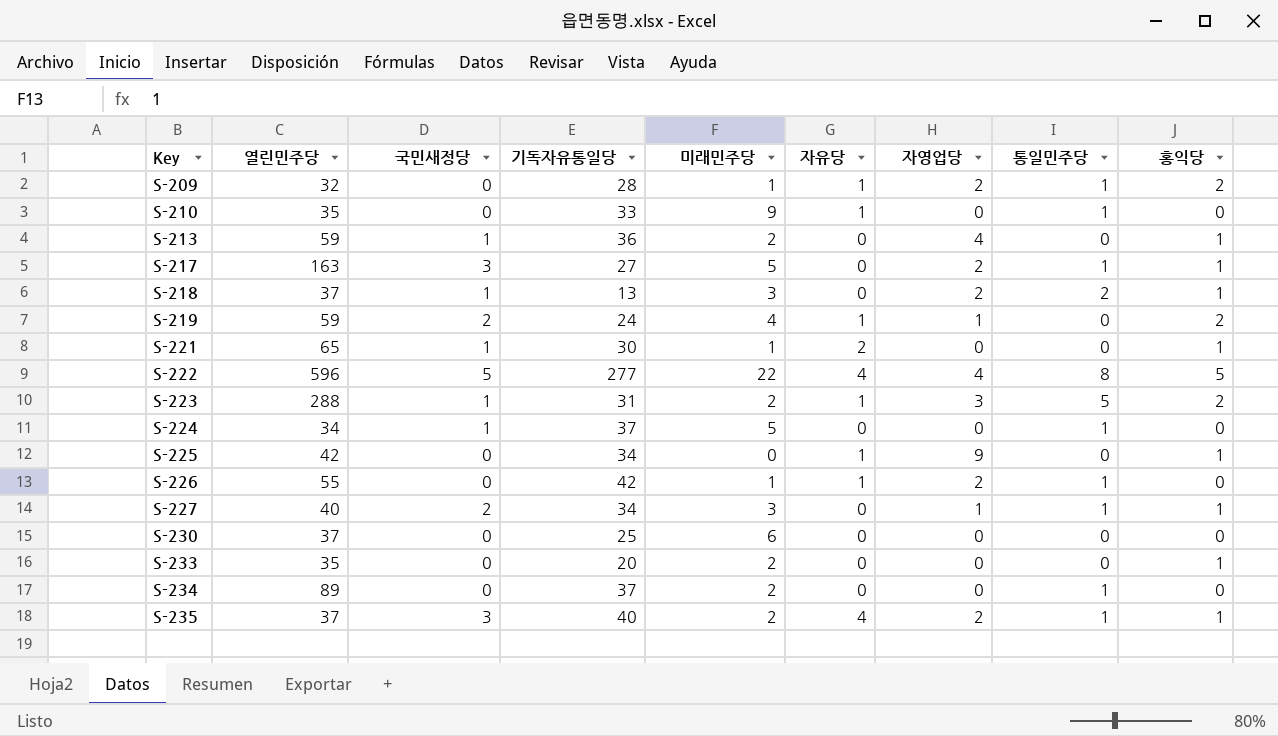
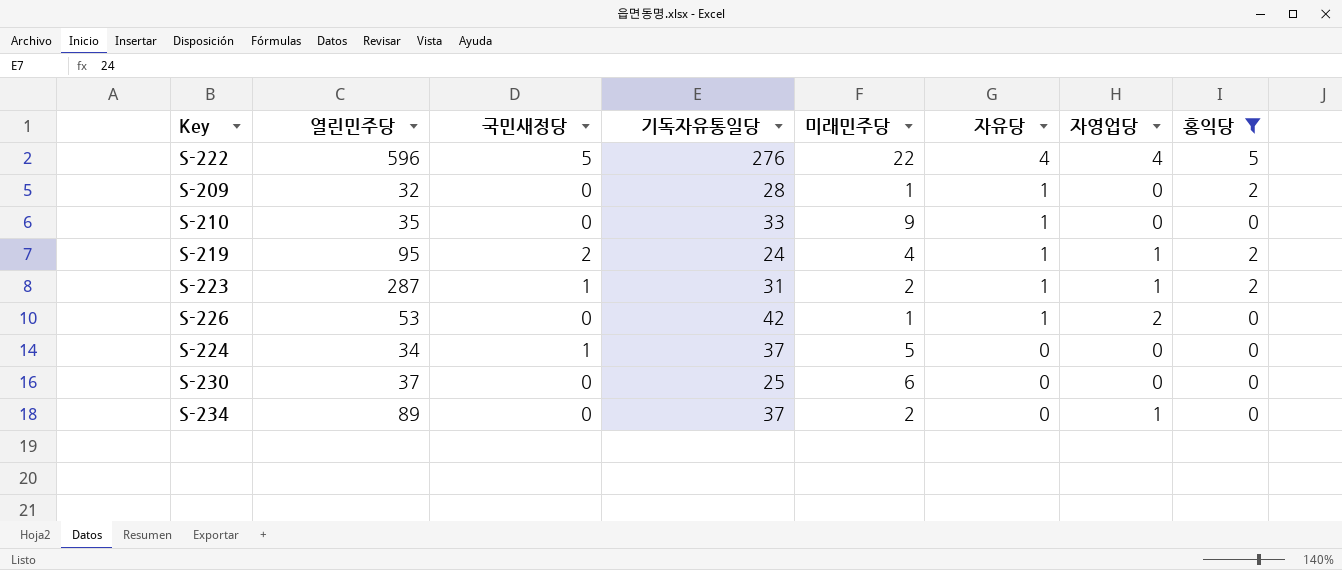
filter: none -> 홍익당 != 1
row order: Key ascending -> 자유당 descending
column 통일민주당 | position: 8 -> none
S-222 | 기독자유통일당: 277 -> 276
S-209 | 자영업당: 2 -> 0
S-219 | 열린민주당: 59 -> 95
S-223 | 열린민주당: 288 -> 287
S-223 | 자영업당: 3 -> 1
S-226 | 열린민주당: 55 -> 53
S-234 | 자영업당: 0 -> 1

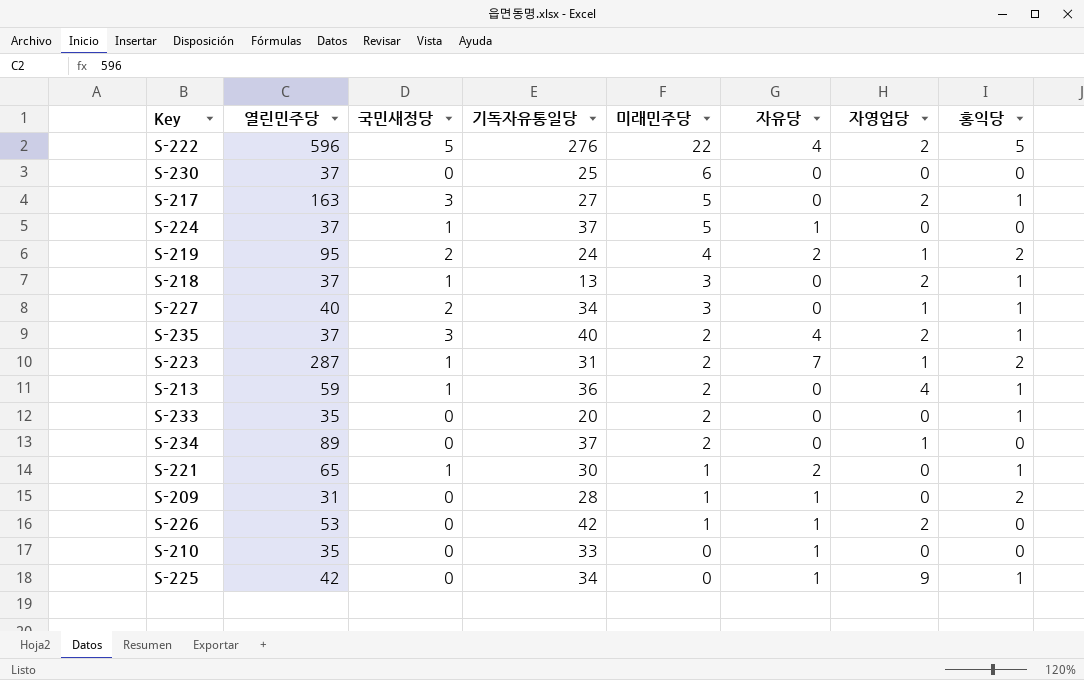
filter: 홍익당 != 1 -> none
row order: 자유당 descending -> 미래민주당 descending
S-222 | 자영업당: 4 -> 2
S-224 | 열린민주당: 34 -> 37
S-224 | 자유당: 0 -> 1
S-219 | 자유당: 1 -> 2
S-223 | 자유당: 1 -> 7
S-209 | 열린민주당: 32 -> 31
S-210 | 미래민주당: 9 -> 0

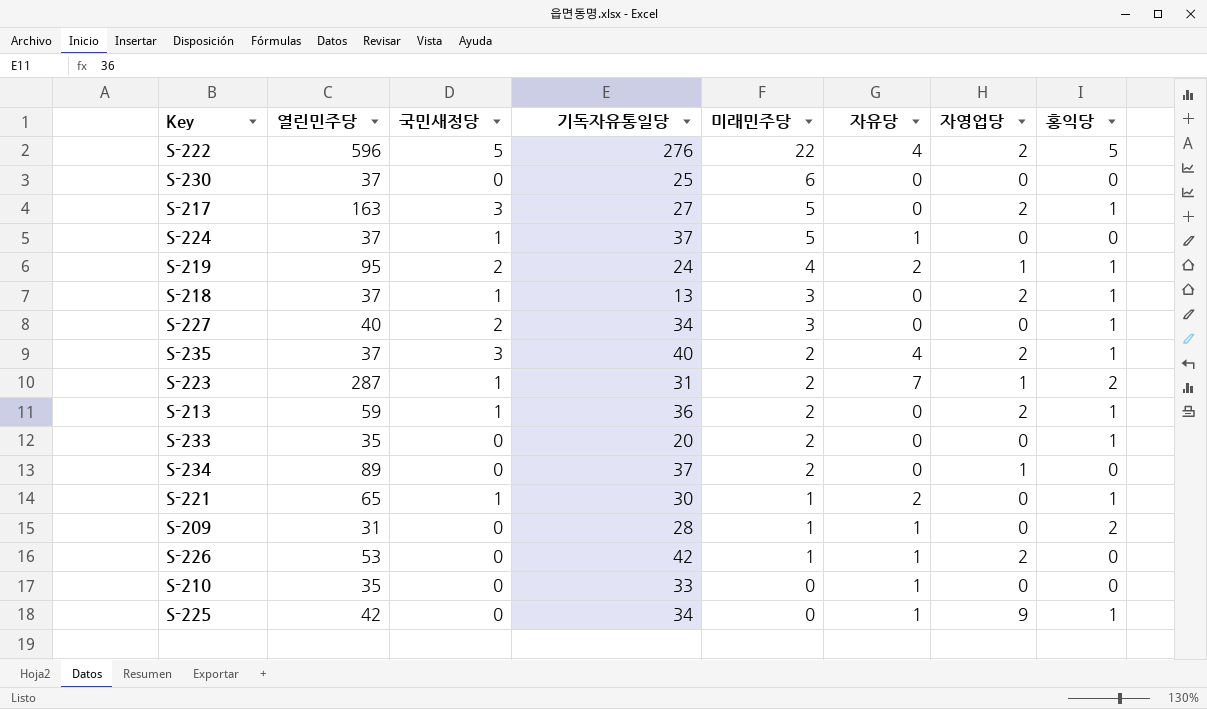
S-219 | 홍익당: 2 -> 1
S-227 | 자영업당: 1 -> 0
S-213 | 자영업당: 4 -> 2

